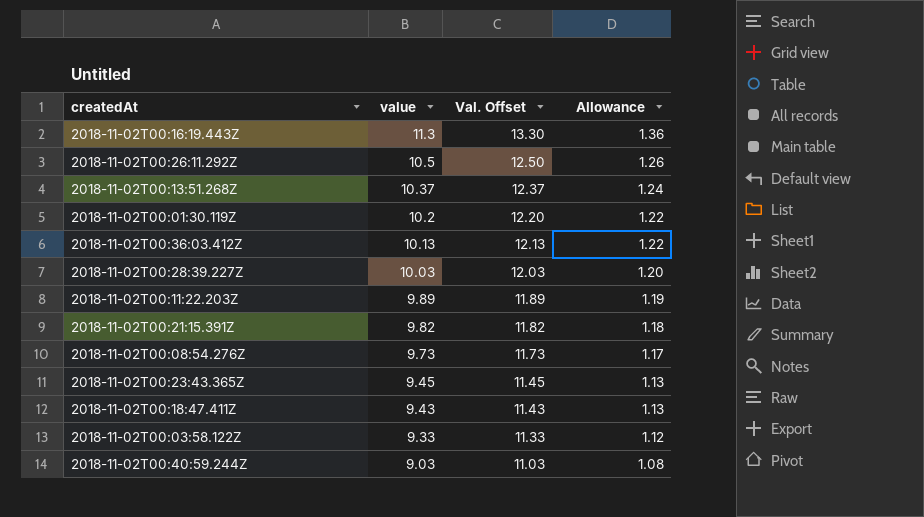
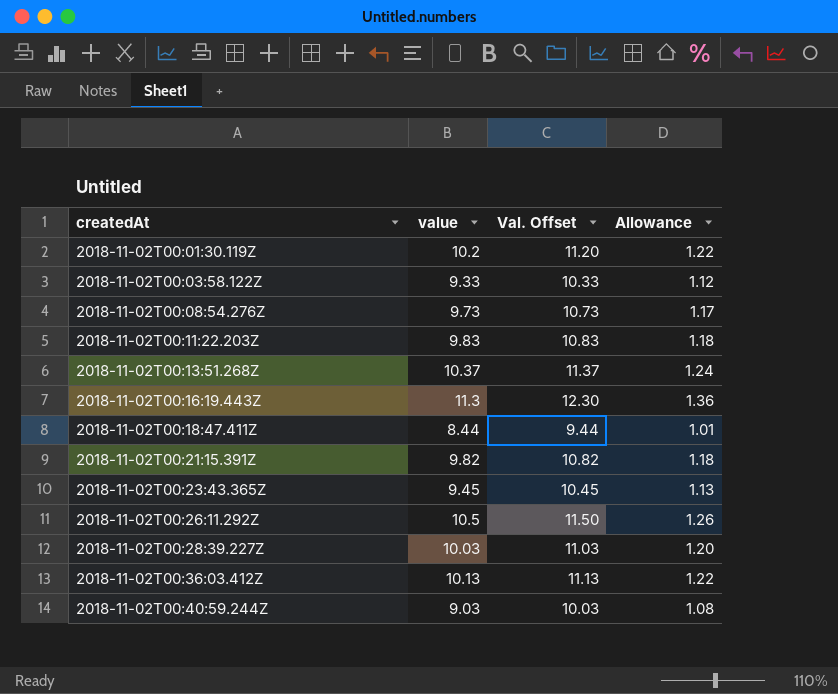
row order: value descending -> createdAt ascending
column Val. Offset | formula: [value] + 2 -> [value] + 1
2018-11-02T00:11:22.203Z | value: 9.89 -> 9.83
2018-11-02T00:11:22.203Z | Allowance: 1.19 -> 1.18
2018-11-02T00:18:47.411Z | value: 9.43 -> 8.44
2018-11-02T00:18:47.411Z | Allowance: 1.13 -> 1.01

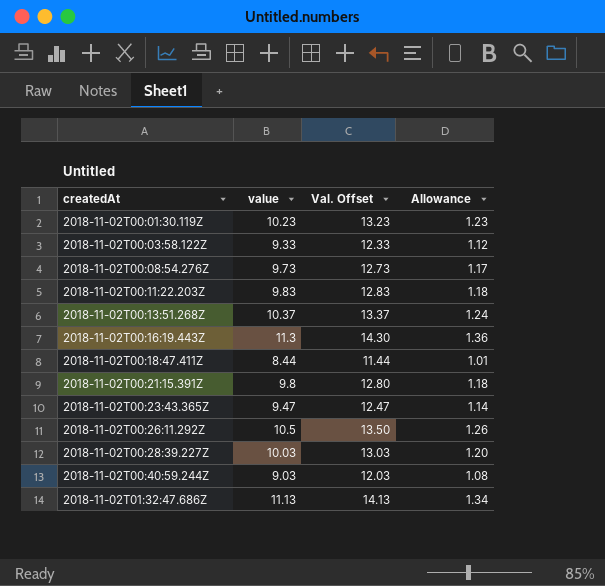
column Val. Offset | formula: [value] + 1 -> [value] + 3
row 2018-11-02T00:36:03.412Z: 10.13 | 11.13 | 1.22 -> none
2018-11-02T00:01:30.119Z | value: 10.2 -> 10.23
2018-11-02T00:01:30.119Z | Allowance: 1.22 -> 1.23
2018-11-02T00:21:15.391Z | value: 9.82 -> 9.8
2018-11-02T00:23:43.365Z | value: 9.45 -> 9.47
2018-11-02T00:23:43.365Z | Allowance: 1.13 -> 1.14
row 2018-11-02T01:32:47.686Z: none -> 11.13 | 14.13 | 1.34

